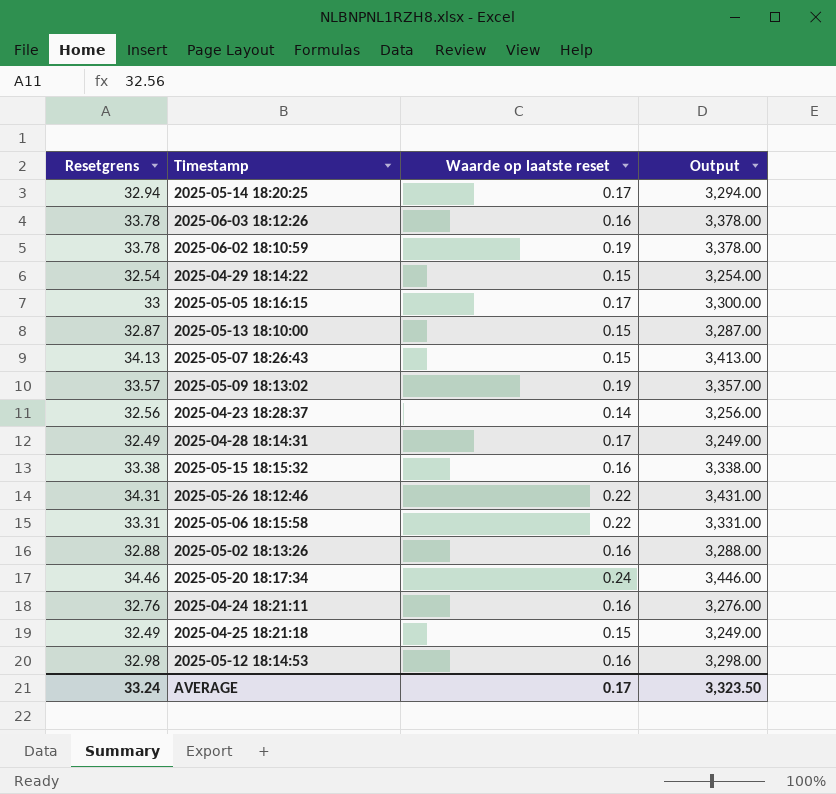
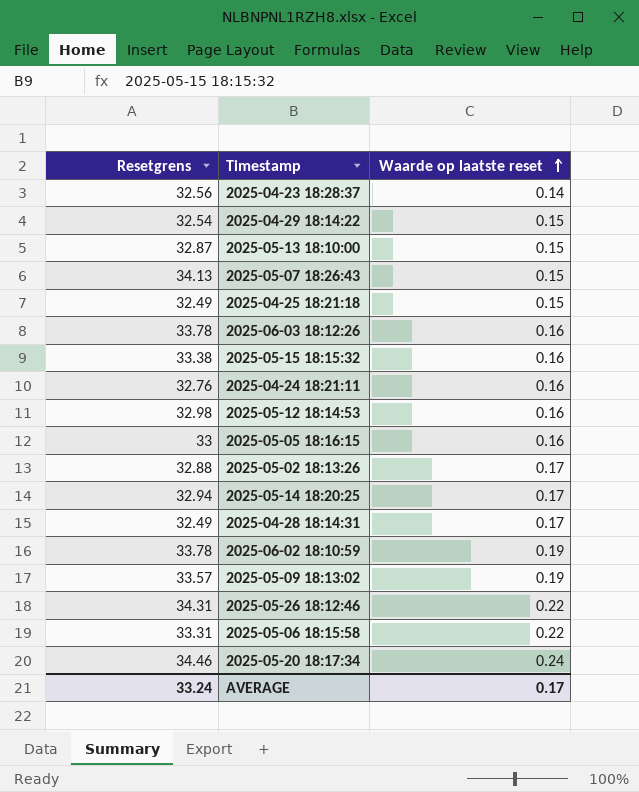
row order: none -> Waarde op laatste reset ascending
column Output | formula: [Resetgrens] * 100 -> none
2025-05-05 18:16:15 | Waarde op laatste reset: 0.17 -> 0.16
2025-05-02 18:13:26 | Waarde op laatste reset: 0.16 -> 0.17

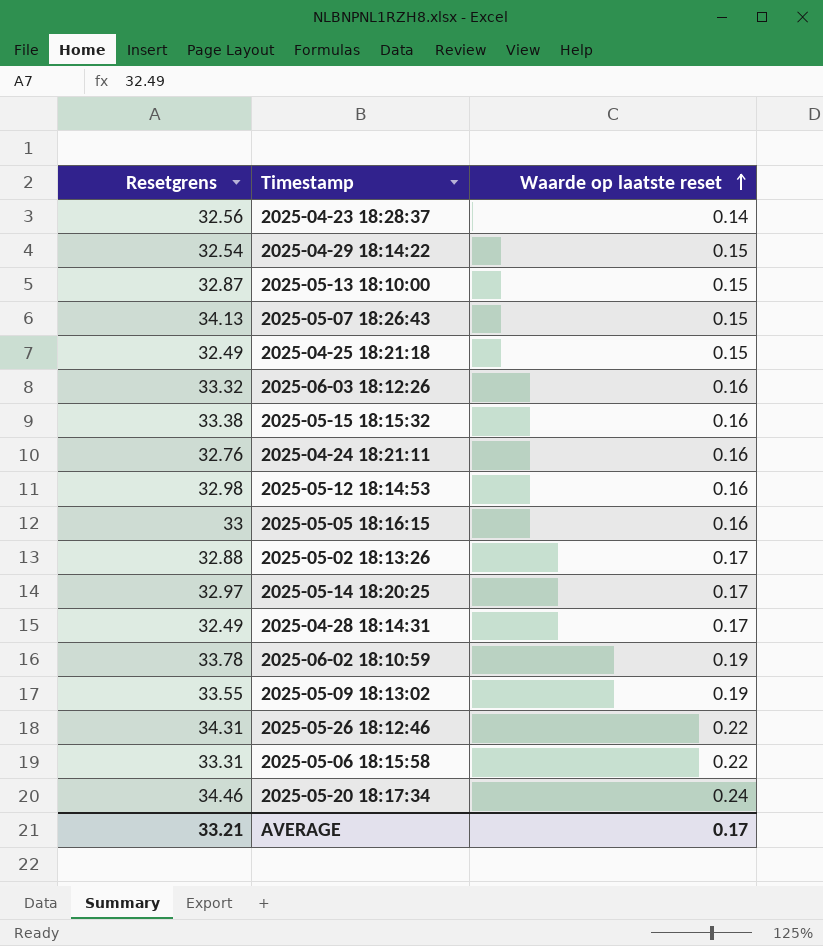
2025-06-03 18:12:26 | Resetgrens: 33.78 -> 33.32
2025-05-14 18:20:25 | Resetgrens: 32.94 -> 32.97
2025-05-09 18:13:02 | Resetgrens: 33.57 -> 33.55
AVERAGE | Resetgrens: 33.24 -> 33.21

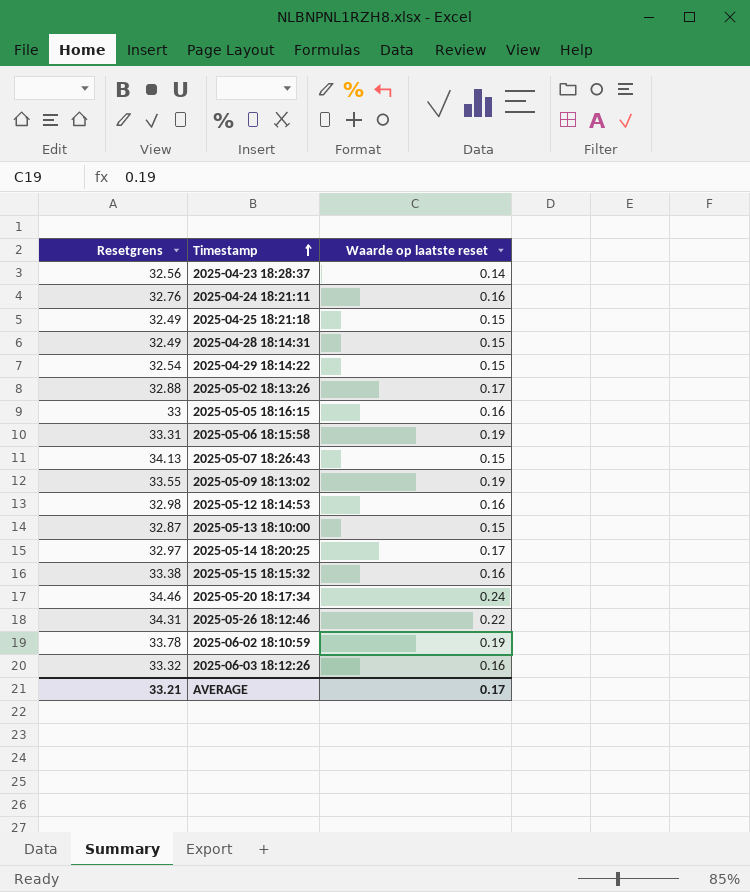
row order: Waarde op laatste reset ascending -> Timestamp ascending
2025-04-28 18:14:31 | Waarde op laatste reset: 0.17 -> 0.15
2025-05-06 18:15:58 | Waarde op laatste reset: 0.22 -> 0.19

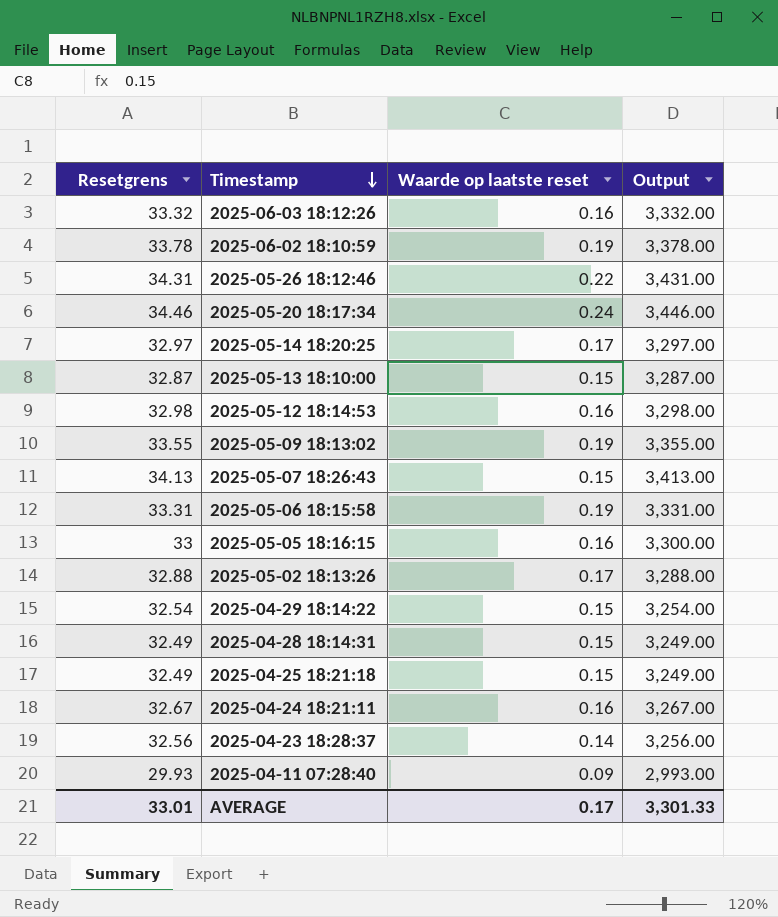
row order: Timestamp ascending -> Timestamp descending
column Output | formula: none -> [Resetgrens] * 100
row 2025-05-15 18:15:32: 33.38 | 0.16 -> none
2025-04-24 18:21:11 | Resetgrens: 32.76 -> 32.67
row 2025-04-11 07:28:40: none -> 29.93 | 0.09 | 2,993.00
AVERAGE | Resetgrens: 33.21 -> 33.01

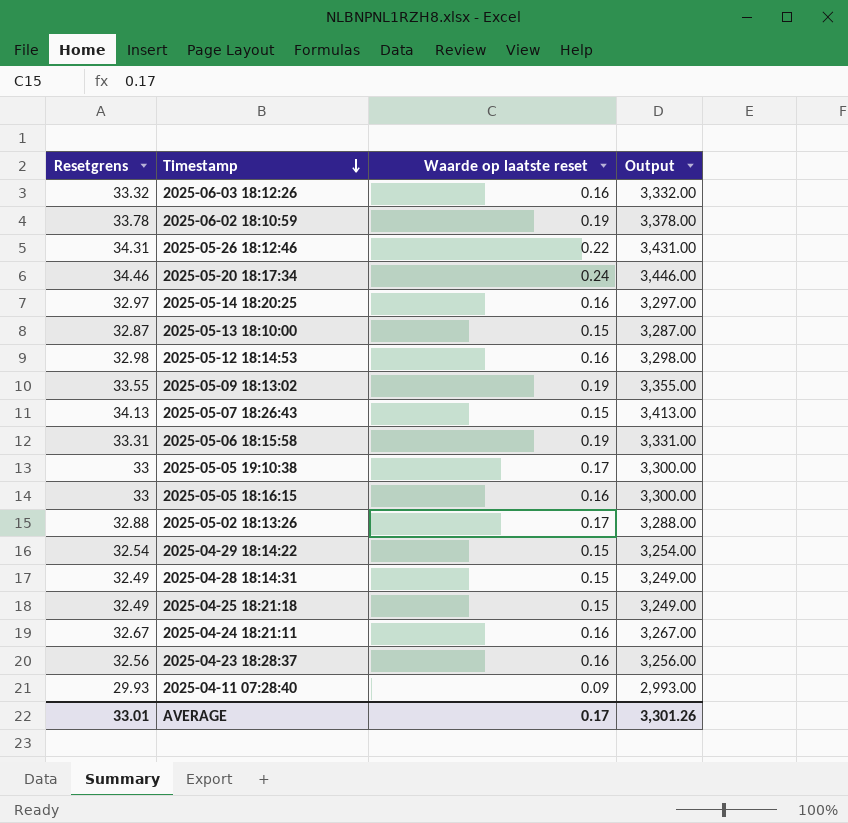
2025-05-14 18:20:25 | Waarde op laatste reset: 0.17 -> 0.16
row 2025-05-05 19:10:38: none -> 33 | 0.17 | 3,300.00
2025-04-23 18:28:37 | Waarde op laatste reset: 0.14 -> 0.16
AVERAGE | Output: 3,301.33 -> 3,301.26

